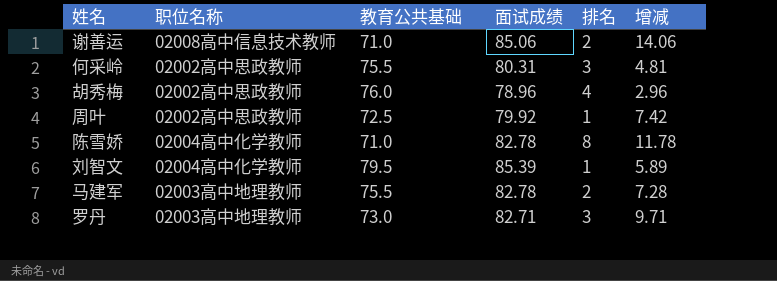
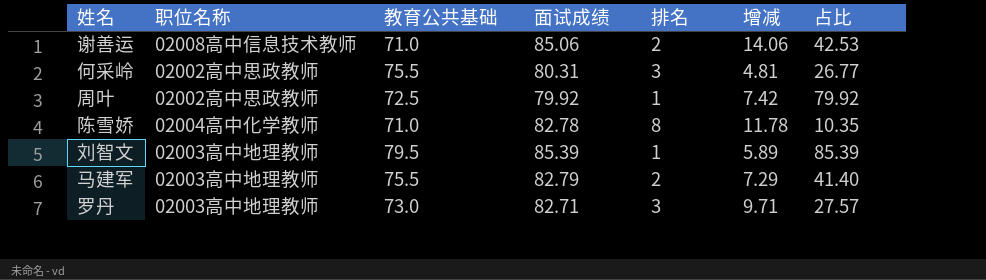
column 占比 | formula: none -> [面试成绩] / [排名]
row 胡秀梅: 02002高中思政教师 | 76.0 | 78.96 | 4 | 2.96 -> none
刘智文 | 职位名称: 02004高中化学教师 -> 02003高中地理教师
马建军 | 面试成绩: 82.78 -> 82.79
马建军 | 增减: 7.28 -> 7.29

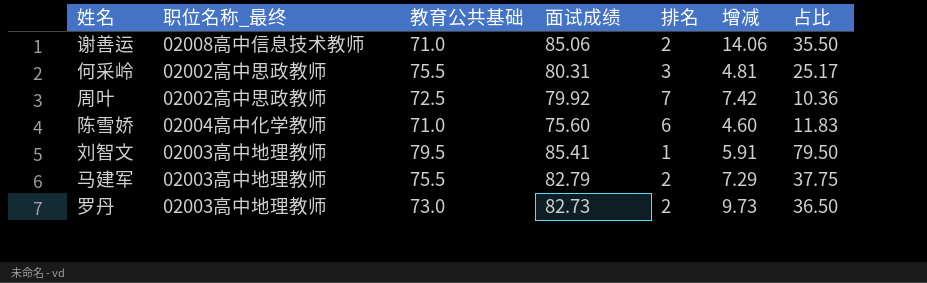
column name: 职位名称 -> 职位名称_最终
column 占比 | formula: [面试成绩] / [排名] -> [教育公共基础] / [排名]
周叶 | 排名: 1 -> 7
陈雪娇 | 面试成绩: 82.78 -> 75.60
陈雪娇 | 排名: 8 -> 6
陈雪娇 | 增减: 11.78 -> 4.60
刘智文 | 面试成绩: 85.39 -> 85.41
刘智文 | 增减: 5.89 -> 5.91
罗丹 | 面试成绩: 82.71 -> 82.73
罗丹 | 排名: 3 -> 2
罗丹 | 增减: 9.71 -> 9.73

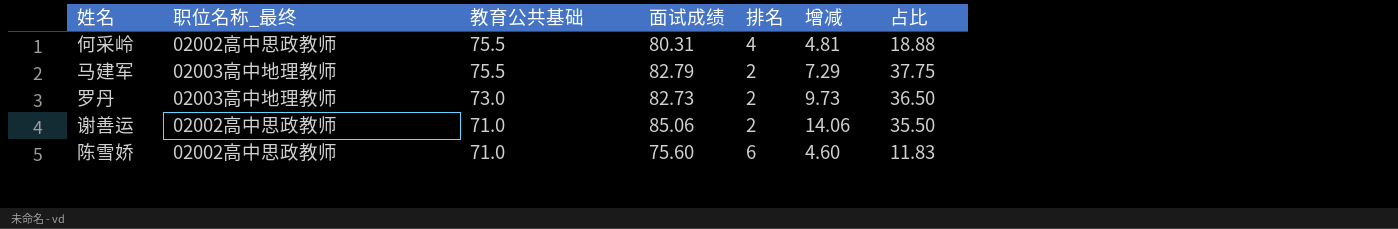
row order: none -> 教育公共基础 descending
row 周叶: 02002高中思政教师 | 72.5 | 79.92 | 7 | 7.42 | 10.36 -> none
row 刘智文: 02003高中地理教师 | 79.5 | 85.41 | 1 | 5.91 | 79.50 -> none
何采岭 | 排名: 3 -> 4
何采岭 | 占比: 25.17 -> 18.88
谢善运 | 职位名称_最终: 02008高中信息技术教师 -> 02002高中思政教师
陈雪娇 | 职位名称_最终: 02004高中化学教师 -> 02002高中思政教师

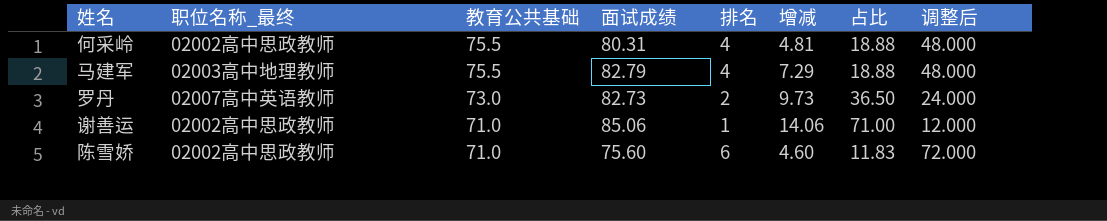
column 调整后 | formula: none -> [排名] * 12
马建军 | 排名: 2 -> 4
马建军 | 占比: 37.75 -> 18.88
罗丹 | 职位名称_最终: 02003高中地理教师 -> 02007高中英语教师
谢善运 | 排名: 2 -> 1
谢善运 | 占比: 35.50 -> 71.00

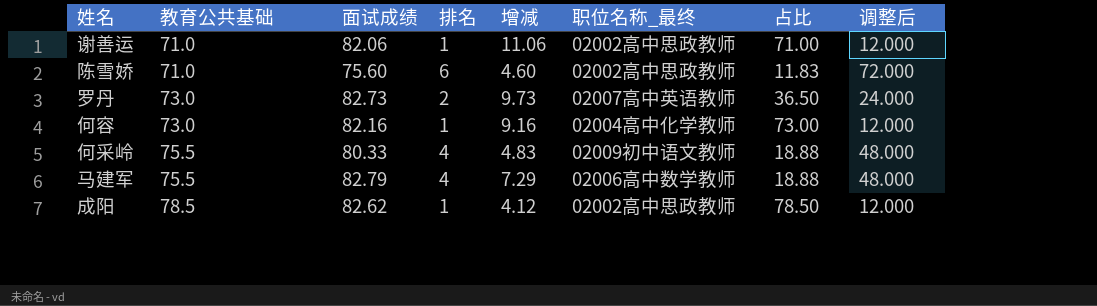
row order: 教育公共基础 descending -> 教育公共基础 ascending
column 职位名称_最终 | position: 2 -> 6
谢善运 | 面试成绩: 85.06 -> 82.06
谢善运 | 增减: 14.06 -> 11.06
row 何容: none -> 73.0 | 82.16 | 1 | 9.16 | 02004高中化学教师 | 73.00 | 12.000
何采岭 | 面试成绩: 80.31 -> 80.33
何采岭 | 增减: 4.81 -> 4.83
何采岭 | 职位名称_最终: 02002高中思政教师 -> 02009初中语文教师
马建军 | 职位名称_最终: 02003高中地理教师 -> 02006高中数学教师
row 成阳: none -> 78.5 | 82.62 | 1 | 4.12 | 02002高中思政教师 | 78.50 | 12.000

